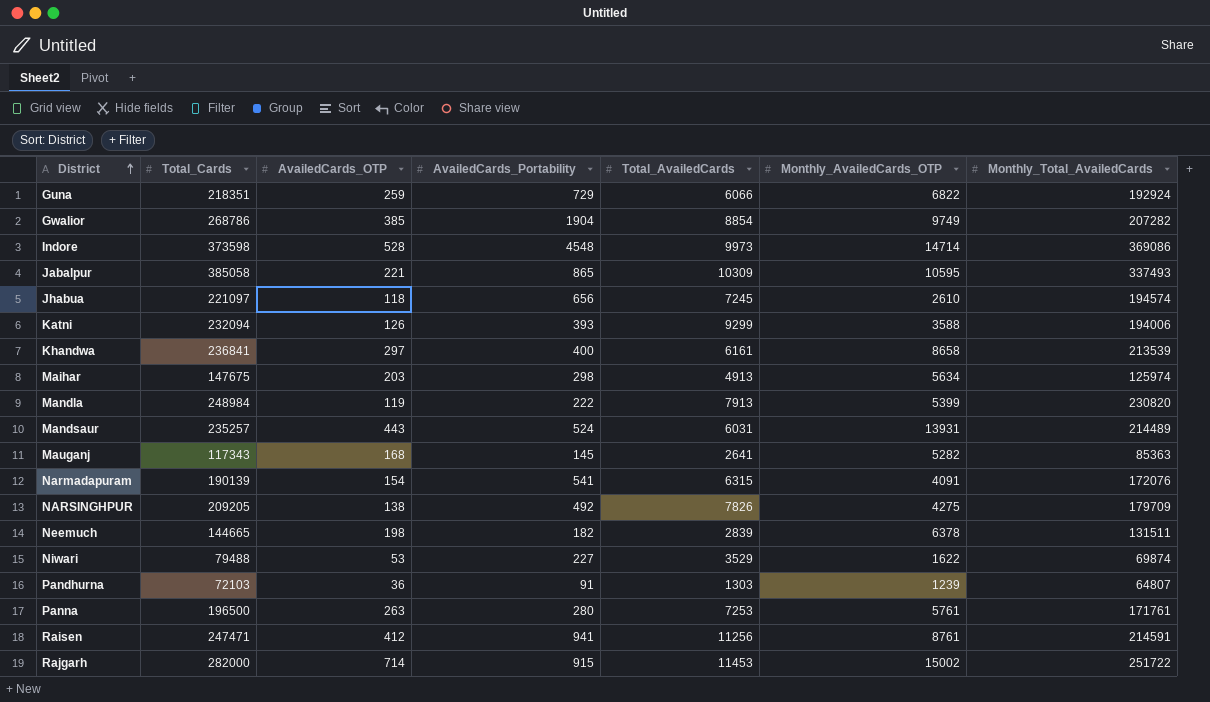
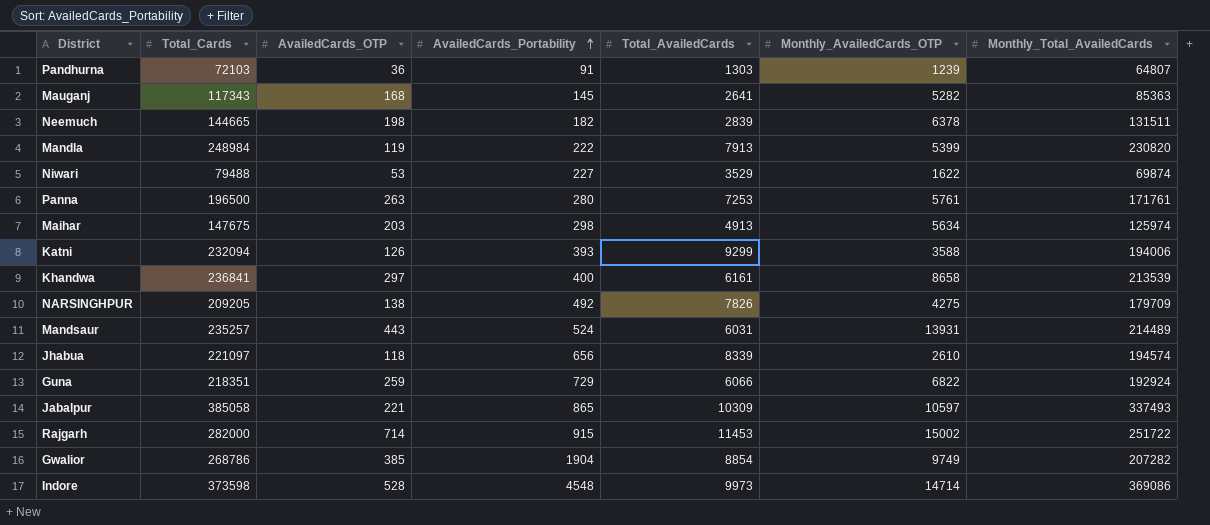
row order: District ascending -> AvailedCards_Portability ascending
row Narmadapuram: 190139 | 154 | 541 | 6315 | 4091 | 172076 -> none
row Raisen: 247471 | 412 | 941 | 11256 | 8761 | 214591 -> none
Jhabua | Total_AvailedCards: 7245 -> 8339
Jabalpur | Monthly_AvailedCards_OTP: 10595 -> 10597

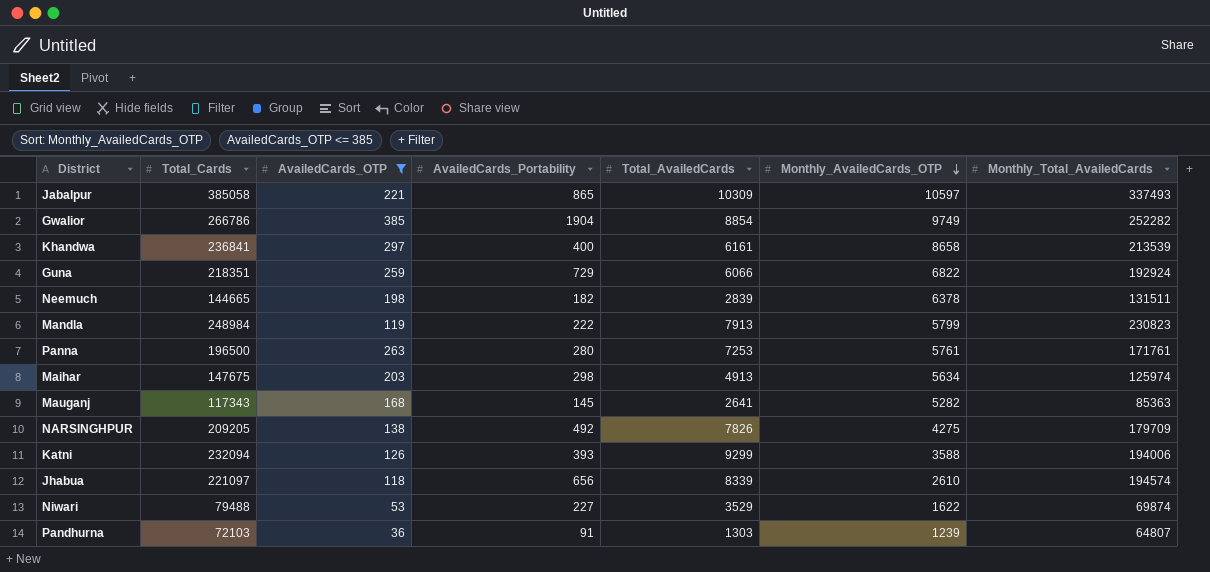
filter: none -> AvailedCards_OTP <= 385
row order: AvailedCards_Portability ascending -> Monthly_AvailedCards_OTP descending
Gwalior | Total_Cards: 268786 -> 266786
Gwalior | Monthly_Total_AvailedCards: 207282 -> 252282
Mandla | Monthly_AvailedCards_OTP: 5399 -> 5799
Mandla | Monthly_Total_AvailedCards: 230820 -> 230823

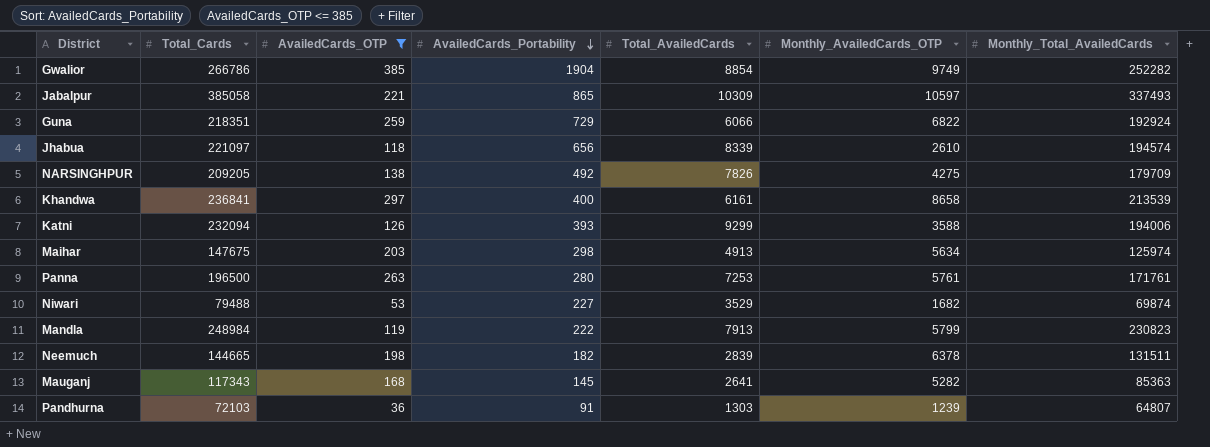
row order: Monthly_AvailedCards_OTP descending -> AvailedCards_Portability descending
Niwari | Monthly_AvailedCards_OTP: 1622 -> 1682

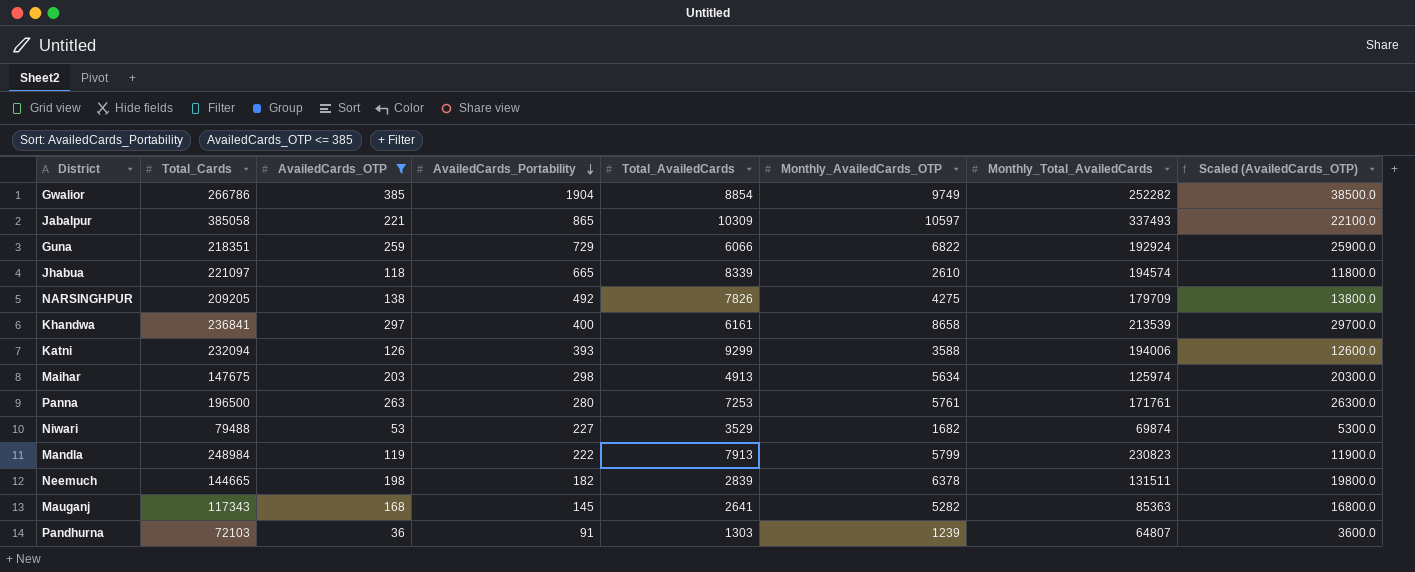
column Scaled (AvailedCards_OTP) | formula: none -> [AvailedCards_OTP] * 100
Jhabua | AvailedCards_Portability: 656 -> 665

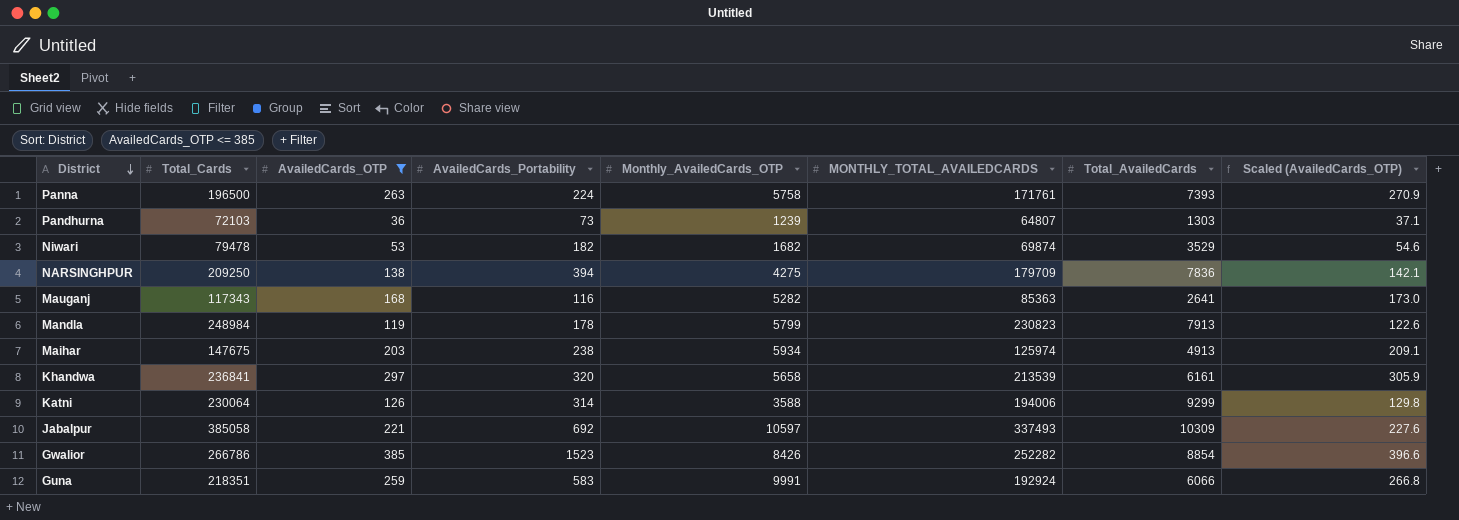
row order: AvailedCards_Portability descending -> District descending
column name: Monthly_Total_AvailedCards -> MONTHLY_TOTAL_AVAILEDCARDS
column Total_AvailedCards | position: 5 -> 7
column Scaled (AvailedCards_OTP) | formula: [AvailedCards_OTP] * 100 -> [AvailedCards_OTP] * 1.03
row Jhabua: 221097 | 118 | 665 | 8339 | 2610 | 194574 | 11800.0 -> none
row Neemuch: 144665 | 198 | 182 | 2839 | 6378 | 131511 | 19800.0 -> none
Panna | AvailedCards_Portability: 280 -> 224
Panna | Monthly_AvailedCards_OTP: 5761 -> 5758
Panna | Total_AvailedCards: 7253 -> 7393
Pandhurna | AvailedCards_Portability: 91 -> 73
Niwari | Total_Cards: 79488 -> 79478
Niwari | AvailedCards_Portability: 227 -> 182
NARSINGHPUR | Total_Cards: 209205 -> 209250
NARSINGHPUR | AvailedCards_Portability: 492 -> 394
NARSINGHPUR | Total_AvailedCards: 7826 -> 7836
Mauganj | AvailedCards_Portability: 145 -> 116
Mandla | AvailedCards_Portability: 222 -> 178
Maihar | AvailedCards_Portability: 298 -> 238
Maihar | Monthly_AvailedCards_OTP: 5634 -> 5934
Khandwa | AvailedCards_Portability: 400 -> 320
Khandwa | Monthly_AvailedCards_OTP: 8658 -> 5658
Katni | Total_Cards: 232094 -> 230064
Katni | AvailedCards_Portability: 393 -> 314
Jabalpur | AvailedCards_Portability: 865 -> 692
Gwalior | AvailedCards_Portability: 1904 -> 1523
Gwalior | Monthly_AvailedCards_OTP: 9749 -> 8426
Guna | AvailedCards_Portability: 729 -> 583
Guna | Monthly_AvailedCards_OTP: 6822 -> 9991

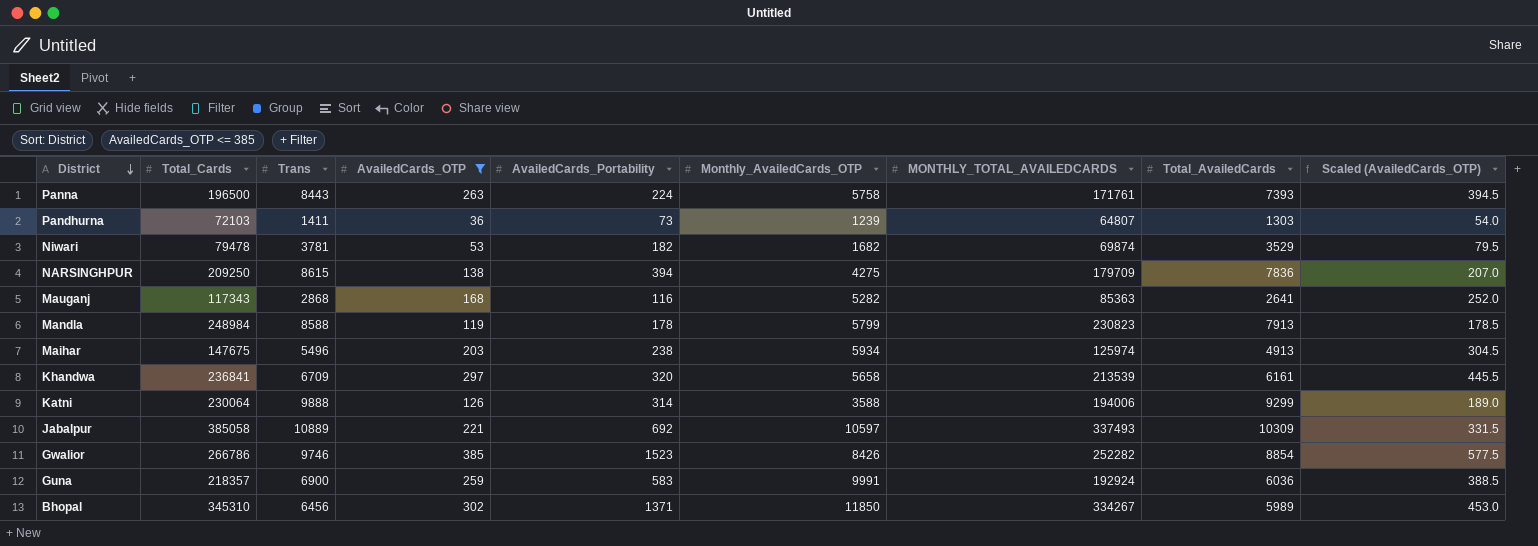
column Trans | position: none -> 3
column Scaled (AvailedCards_OTP) | formula: [AvailedCards_OTP] * 1.03 -> [AvailedCards_OTP] * 1.5
Guna | Total_Cards: 218351 -> 218357
Guna | Total_AvailedCards: 6066 -> 6036
row Bhopal: none -> 345310 | 6456 | 302 | 1371 | 11850 | 334267 | 5989 | 453.0

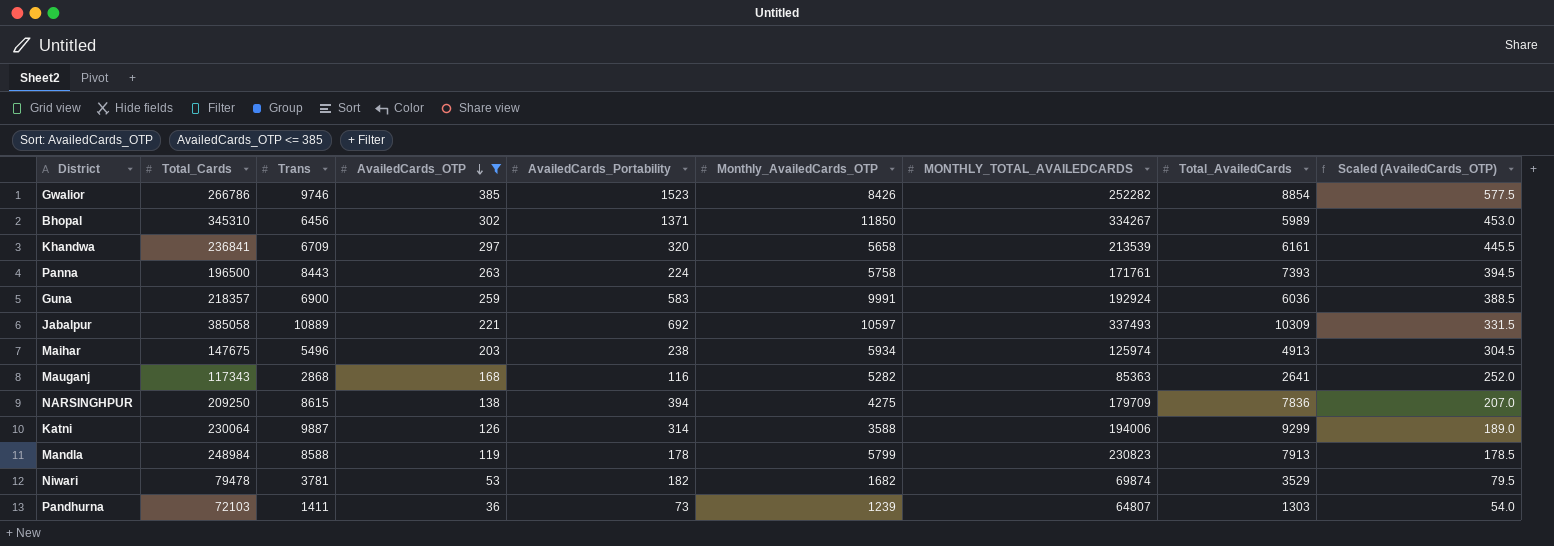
row order: District descending -> AvailedCards_OTP descending
Katni | Trans: 9888 -> 9887

